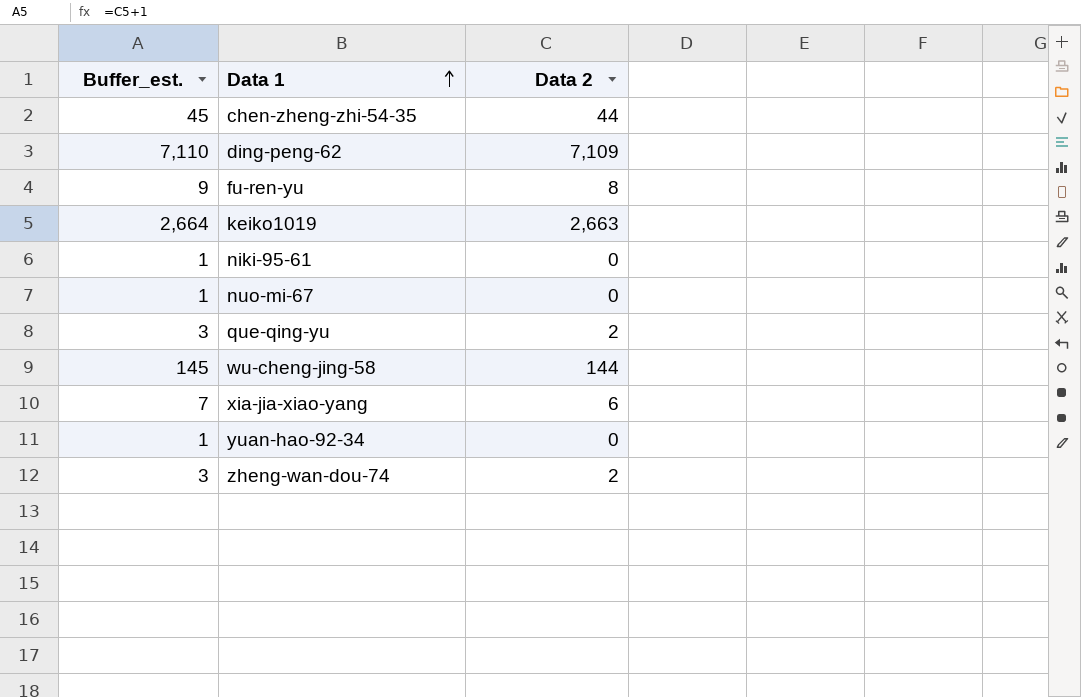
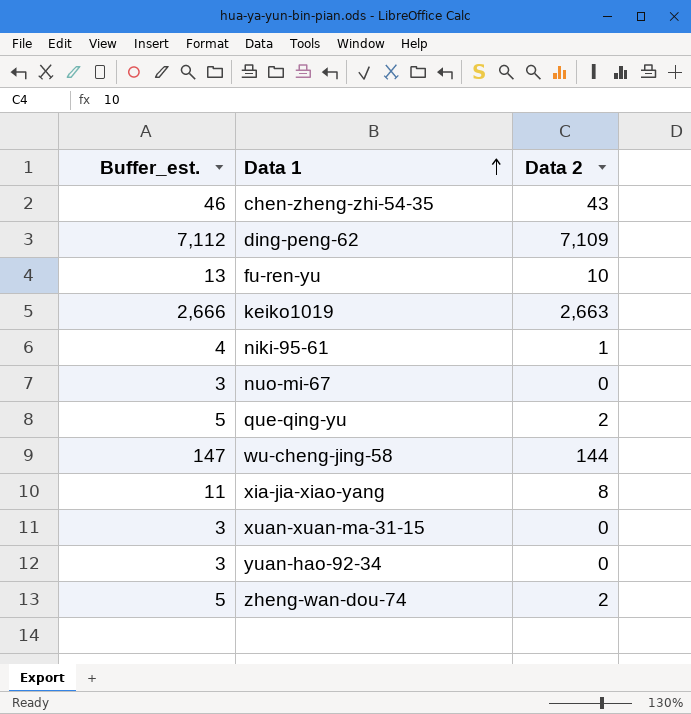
column Buffer_est. | formula: [Data 2] + 1 -> [Data 2] + 3
chen-zheng-zhi-54-35 | Data 2: 44 -> 43
fu-ren-yu | Data 2: 8 -> 10
niki-95-61 | Data 2: 0 -> 1
xia-jia-xiao-yang | Data 2: 6 -> 8
row xuan-xuan-ma-31-15: none -> 3 | 0

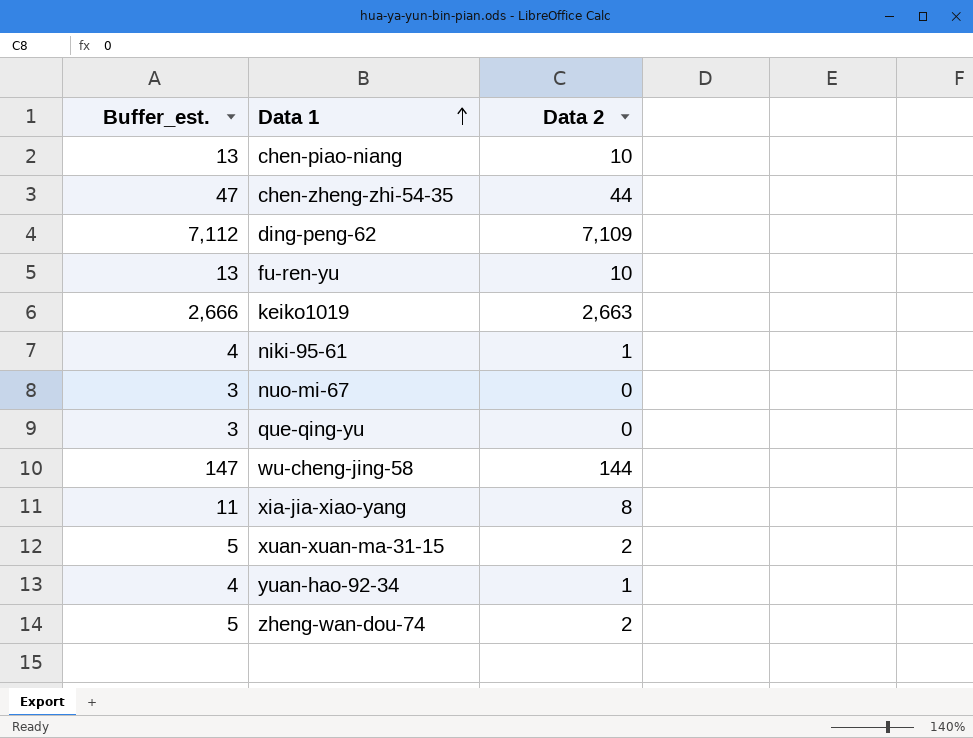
row chen-piao-niang: none -> 13 | 10
chen-zheng-zhi-54-35 | Buffer_est.: 46 -> 47
chen-zheng-zhi-54-35 | Data 2: 43 -> 44
que-qing-yu | Buffer_est.: 5 -> 3
que-qing-yu | Data 2: 2 -> 0
xuan-xuan-ma-31-15 | Buffer_est.: 3 -> 5
xuan-xuan-ma-31-15 | Data 2: 0 -> 2
yuan-hao-92-34 | Buffer_est.: 3 -> 4
yuan-hao-92-34 | Data 2: 0 -> 1

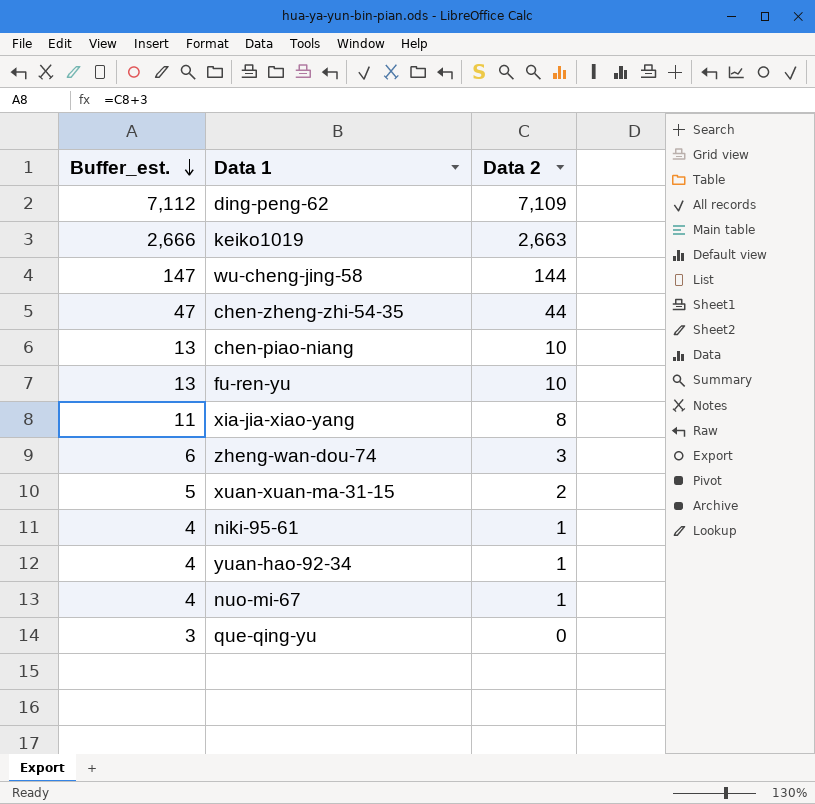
row order: Data 1 ascending -> Buffer_est. descending
zheng-wan-dou-74 | Buffer_est.: 5 -> 6
zheng-wan-dou-74 | Data 2: 2 -> 3
nuo-mi-67 | Buffer_est.: 3 -> 4
nuo-mi-67 | Data 2: 0 -> 1

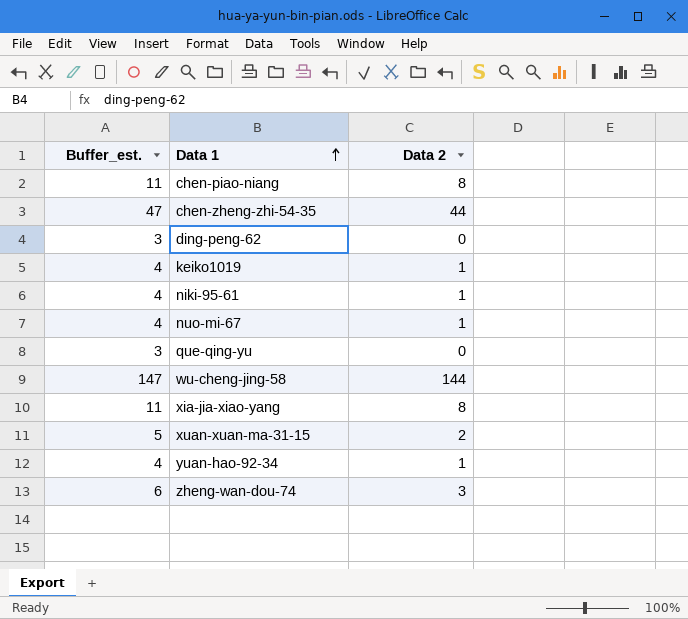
row order: Buffer_est. descending -> Data 1 ascending
row fu-ren-yu: 13 | 10 -> none
chen-piao-niang | Buffer_est.: 13 -> 11
chen-piao-niang | Data 2: 10 -> 8
ding-peng-62 | Buffer_est.: 7,112 -> 3
ding-peng-62 | Data 2: 7,109 -> 0
keiko1019 | Buffer_est.: 2,666 -> 4
keiko1019 | Data 2: 2,663 -> 1

